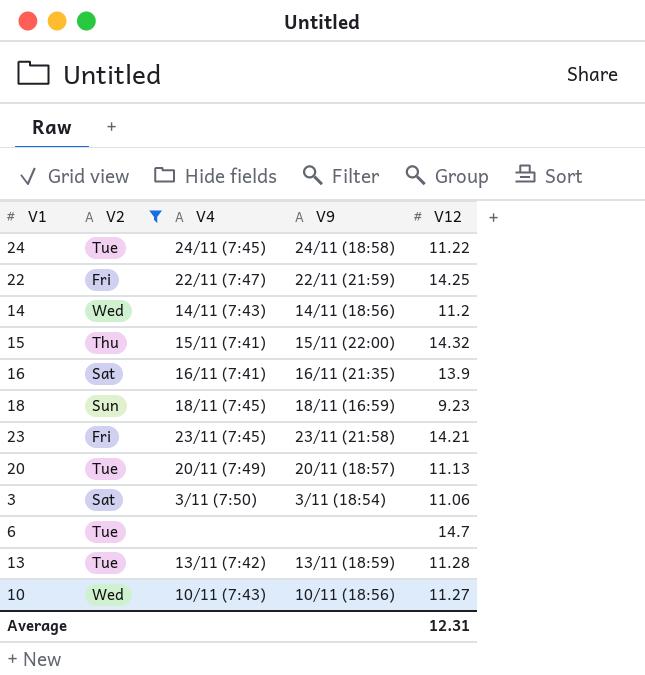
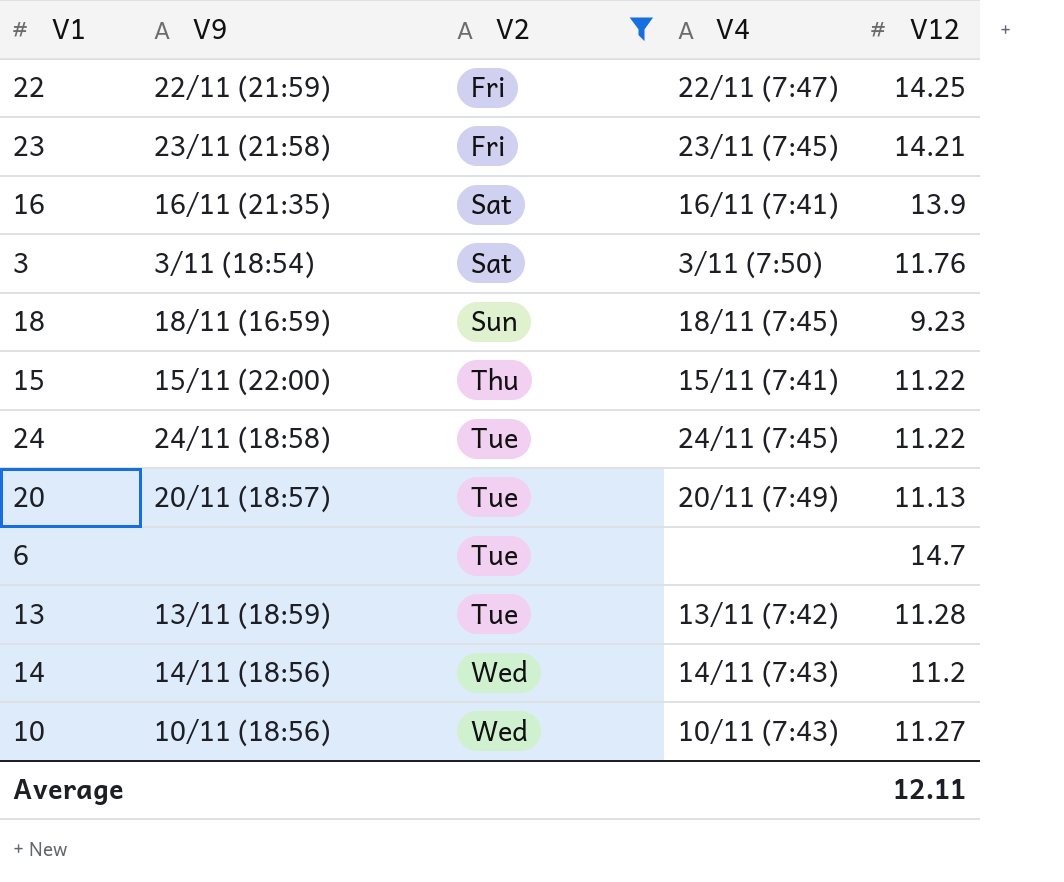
row order: none -> V2 ascending
column V9 | position: 4 -> 2
3 | V12: 11.06 -> 11.76
15 | V12: 14.32 -> 11.22
Average | V12: 12.31 -> 12.11

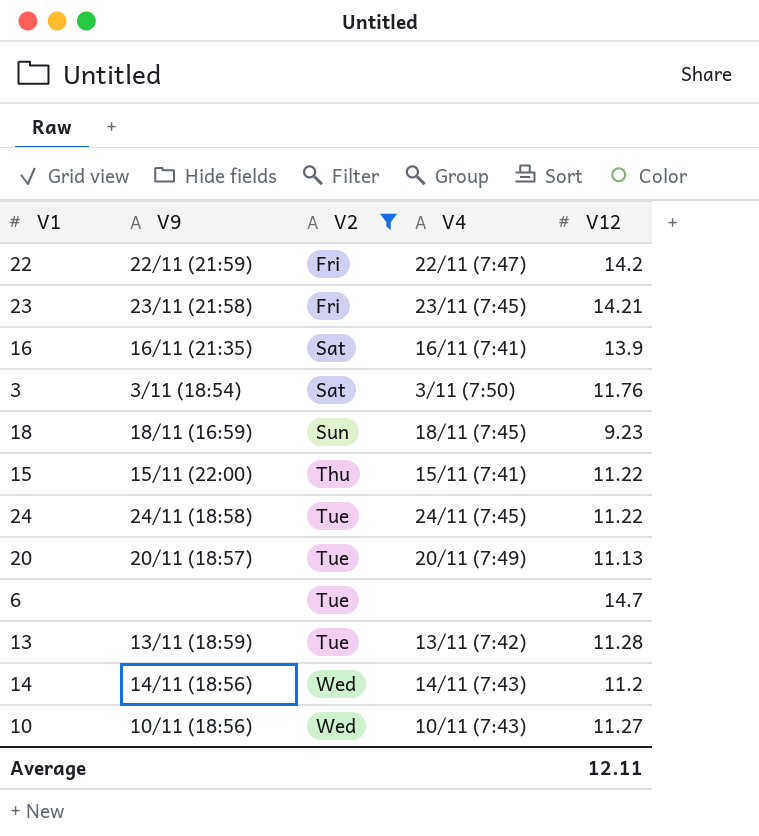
22 | V12: 14.25 -> 14.2

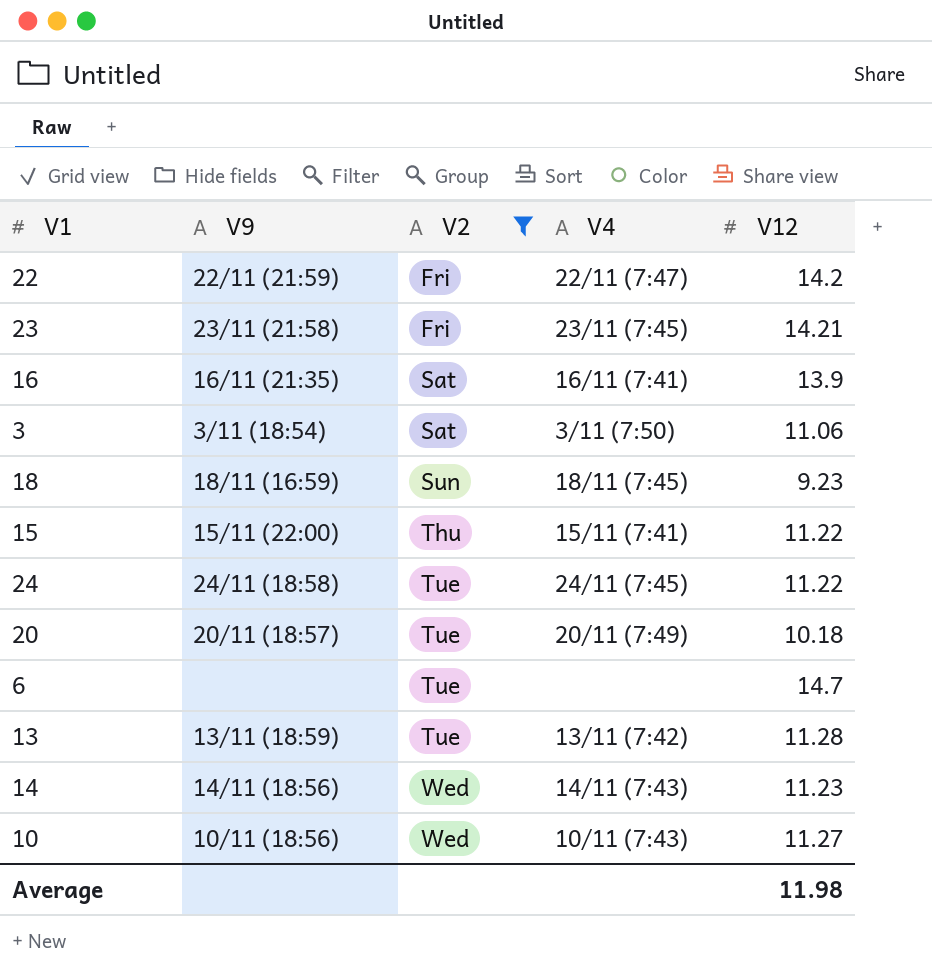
3 | V12: 11.76 -> 11.06
20 | V12: 11.13 -> 10.18
14 | V12: 11.2 -> 11.23
Average | V12: 12.11 -> 11.98

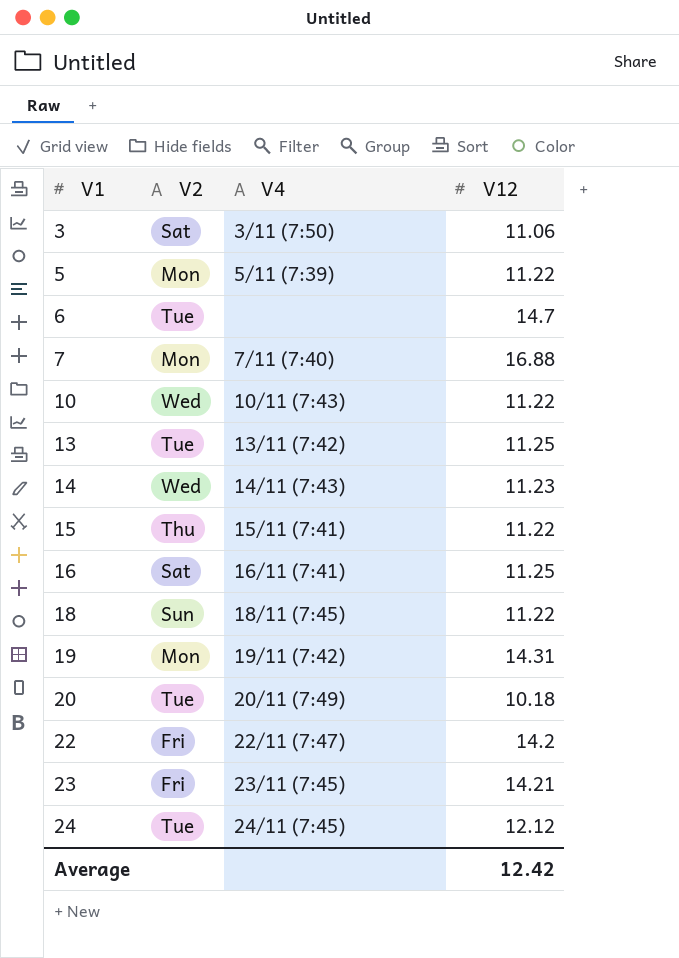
filter: V2 != Mon -> none
row order: V2 ascending -> V1 ascending
column V9 | position: 2 -> none
10 | V12: 11.27 -> 11.22
13 | V12: 11.28 -> 11.25
16 | V12: 13.9 -> 11.25
18 | V12: 9.23 -> 11.22
24 | V12: 11.22 -> 12.12
Average | V12: 11.98 -> 12.42

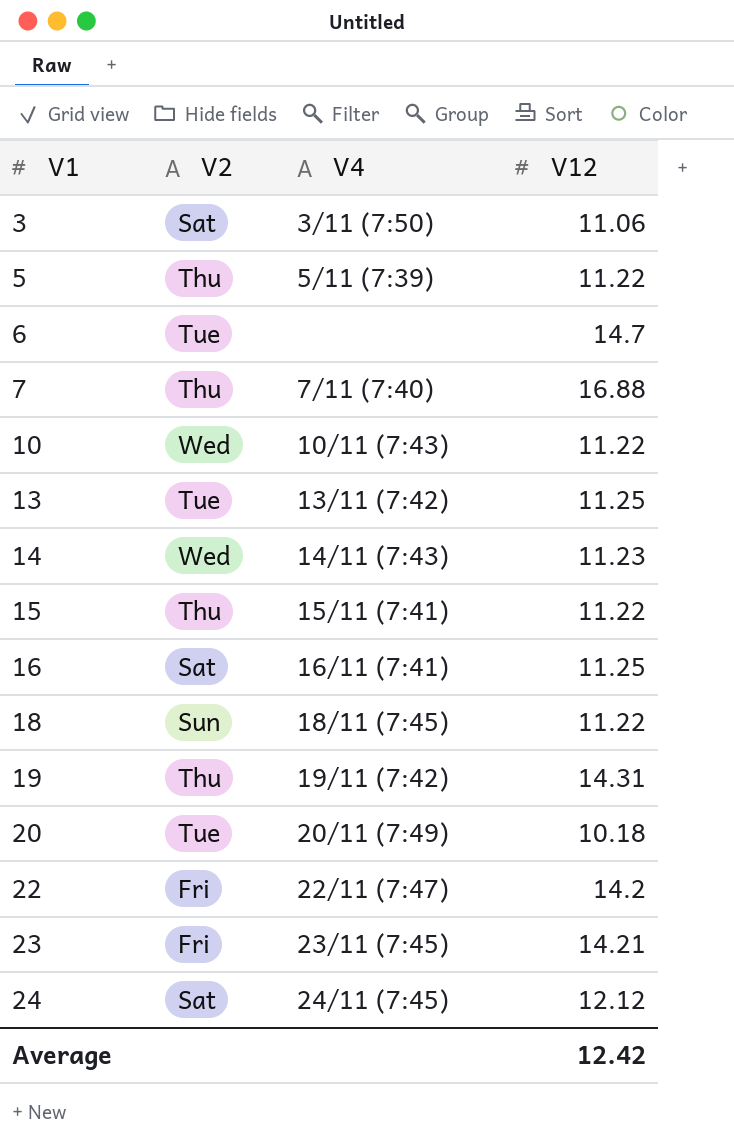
5 | V2: Mon -> Thu
7 | V2: Mon -> Thu
19 | V2: Mon -> Thu
24 | V2: Tue -> Sat

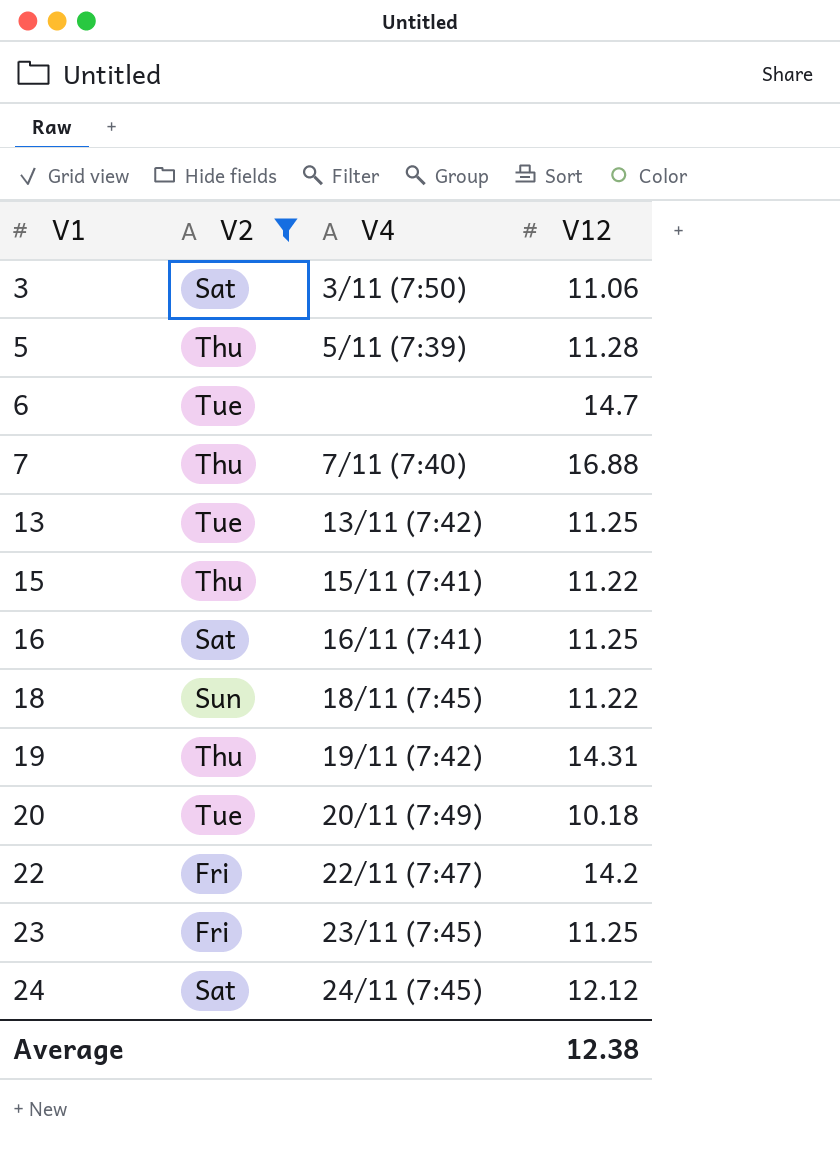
filter: none -> V2 != Wed
5 | V12: 11.22 -> 11.28
23 | V12: 14.21 -> 11.25
Average | V12: 12.42 -> 12.38

